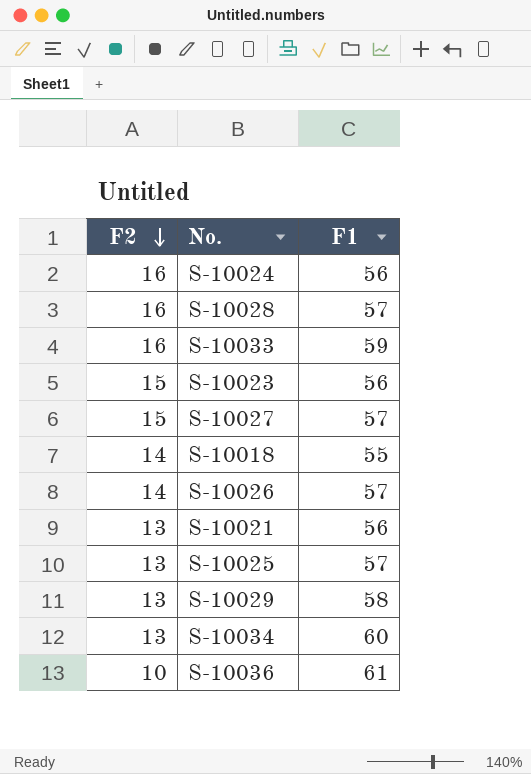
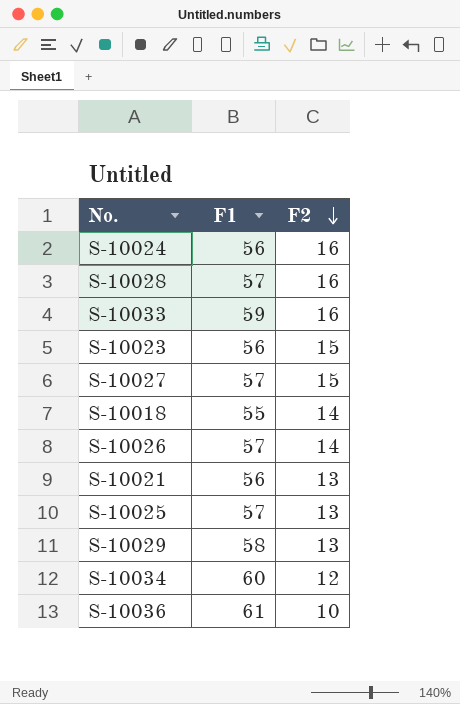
column F2 | position: 1 -> 3
S-10034 | F2: 13 -> 12

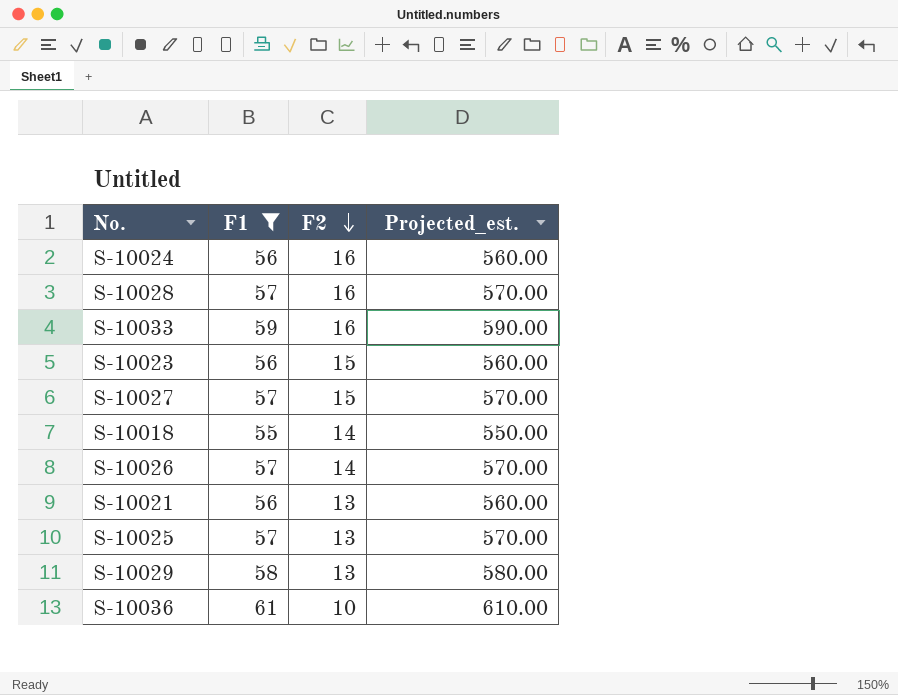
filter: none -> F1 != 60
column Projected_est. | formula: none -> [F1] * 10

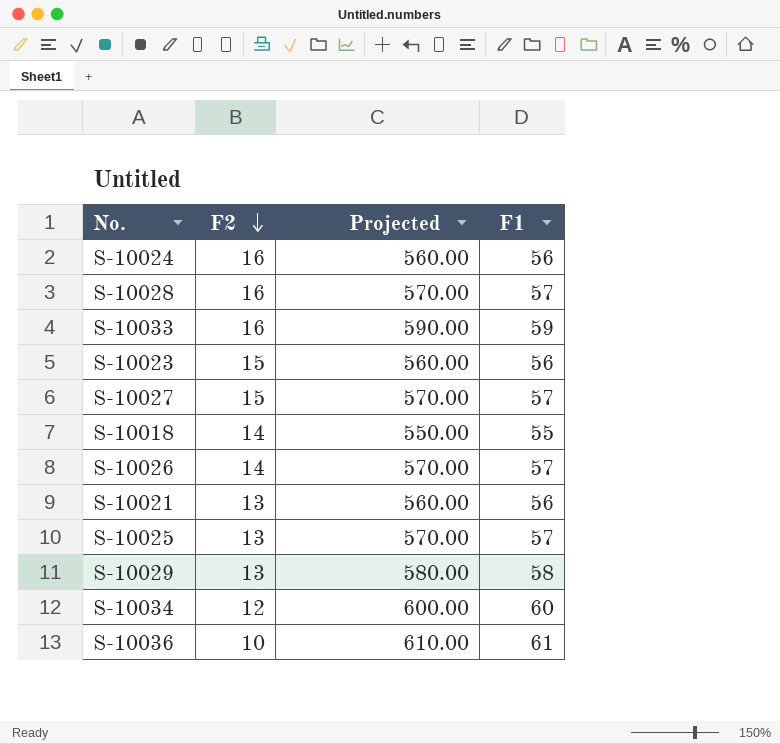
filter: F1 != 60 -> none
column name: Projected_est. -> Projected
column F1 | position: 2 -> 4

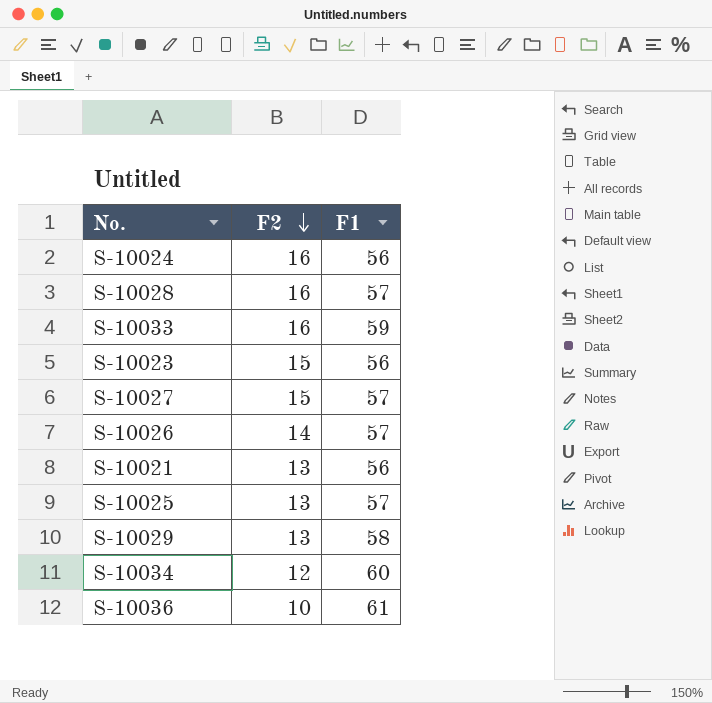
column Projected | formula: [F1] * 10 -> none
row S-10018: 14 | 550.00 | 55 -> none

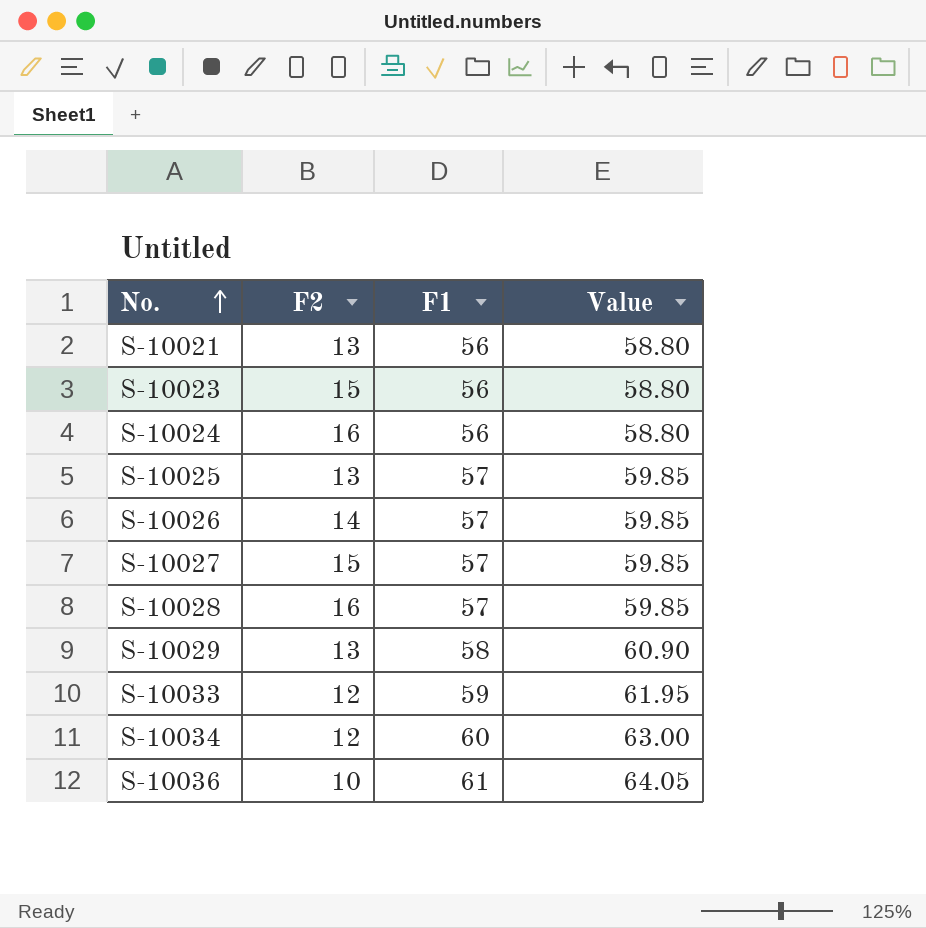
row order: F2 descending -> No. ascending
column Value | formula: none -> [F1] * 1.05
S-10033 | F2: 16 -> 12

